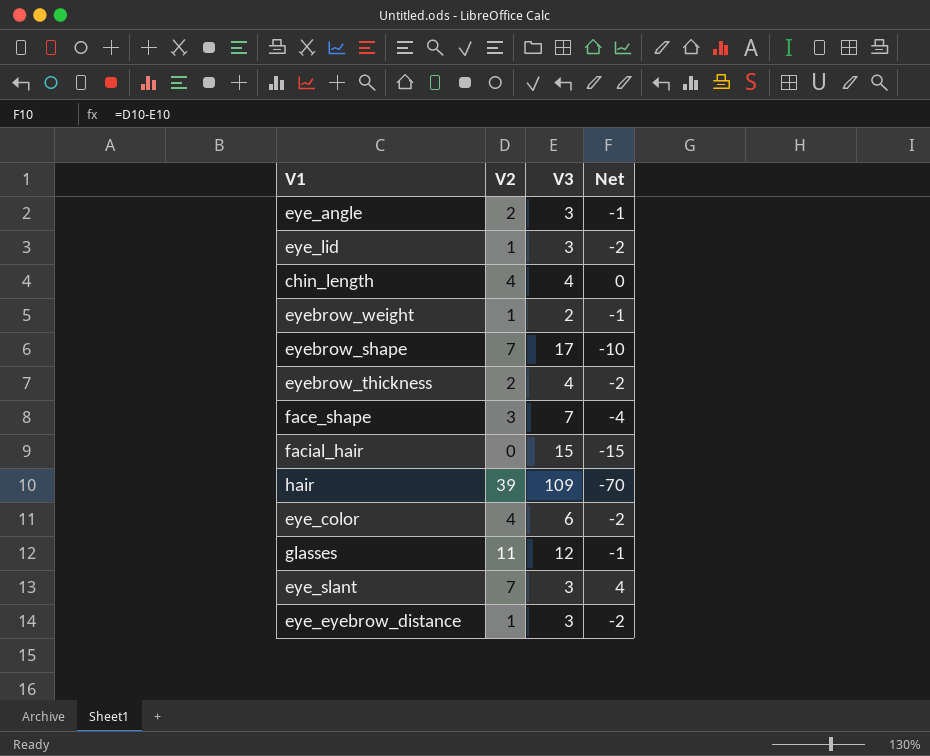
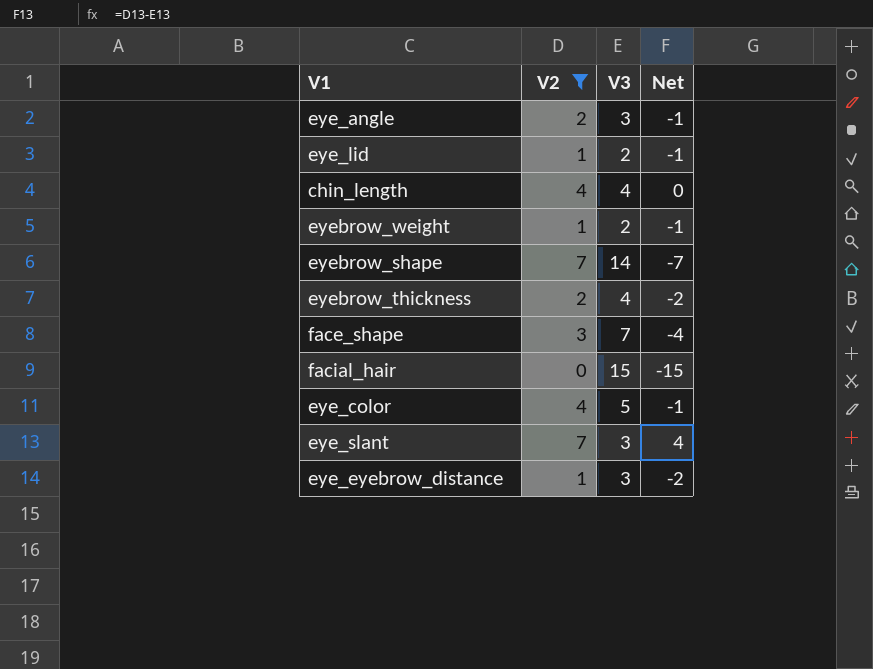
filter: none -> V2 <= 7
eye_lid | V3: 3 -> 2
eye_lid | Net: -2 -> -1
eyebrow_shape | V3: 17 -> 14
eyebrow_shape | Net: -10 -> -7
eye_color | V3: 6 -> 5
eye_color | Net: -2 -> -1

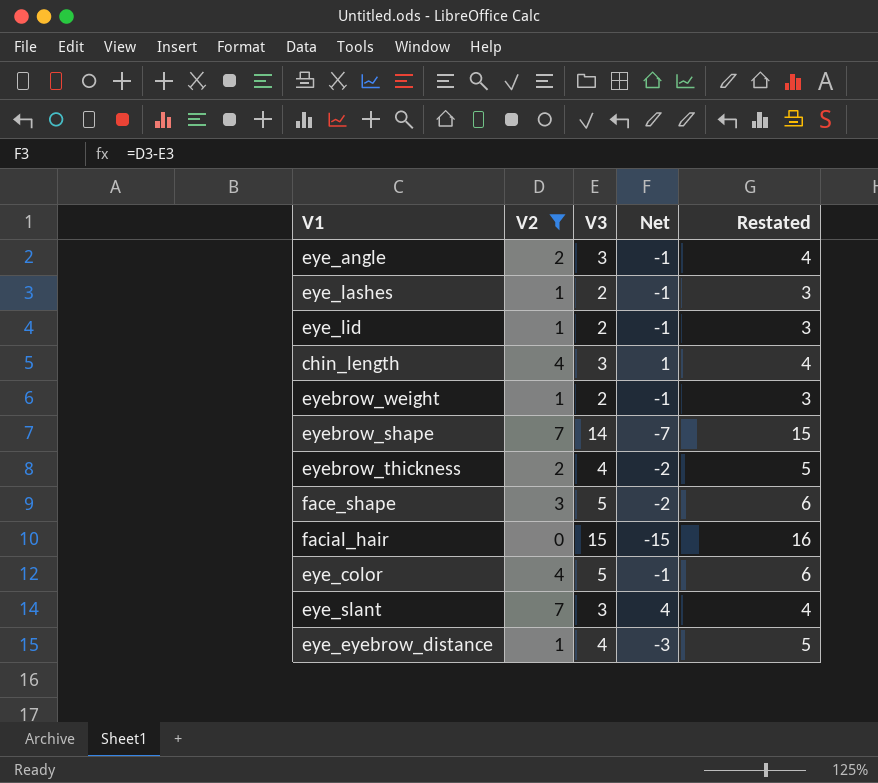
column Restated | formula: none -> [V3] + 1
row eye_lashes: none -> 1 | 2 | -1 | 3
chin_length | V3: 4 -> 3
chin_length | Net: 0 -> 1
face_shape | V3: 7 -> 5
face_shape | Net: -4 -> -2
eye_eyebrow_distance | V3: 3 -> 4
eye_eyebrow_distance | Net: -2 -> -3

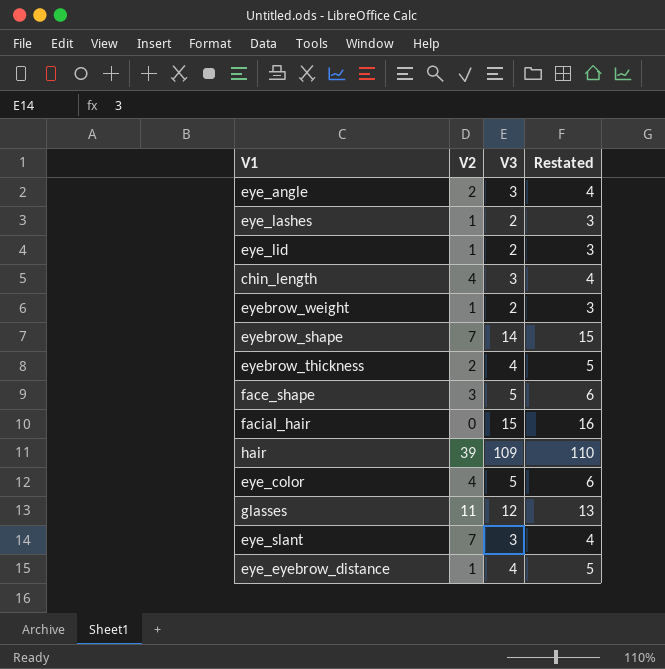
filter: V2 <= 7 -> none
column Net | formula: [V2] - [V3] -> none

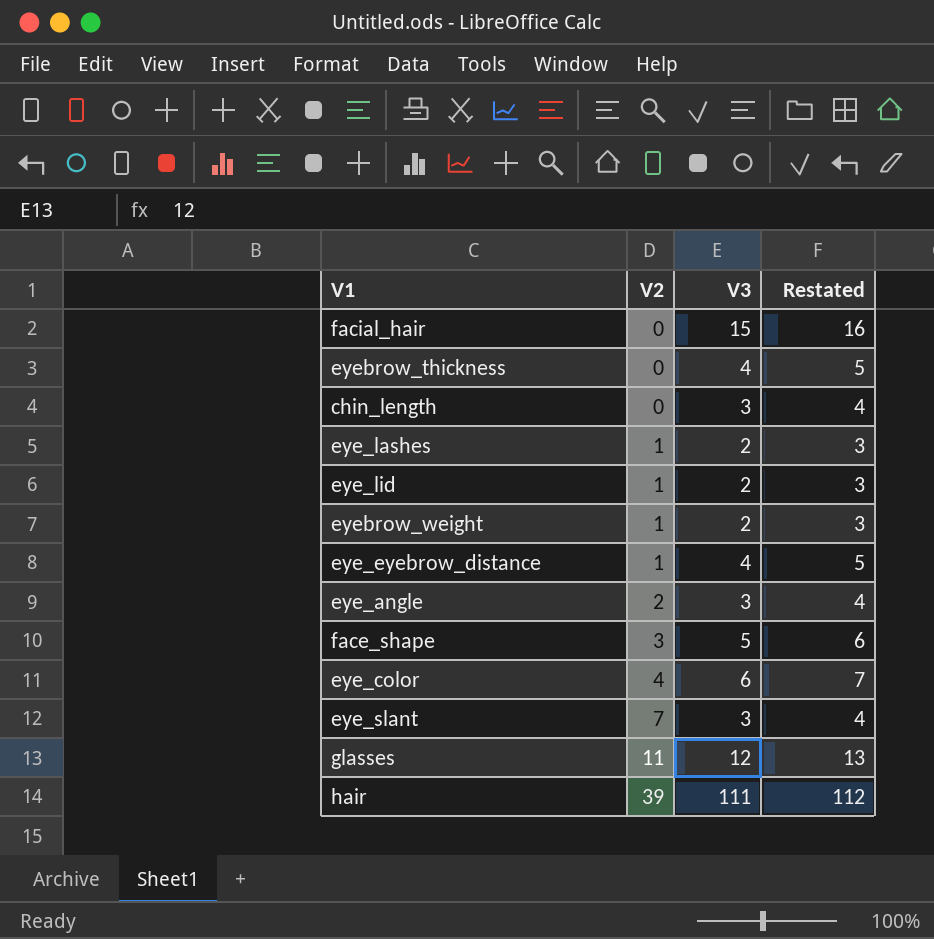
row order: none -> V2 ascending
row eyebrow_shape: 7 | 14 | 15 -> none
eyebrow_thickness | V2: 2 -> 0
chin_length | V2: 4 -> 0
eye_color | V3: 5 -> 6
eye_color | Restated: 6 -> 7
hair | V3: 109 -> 111
hair | Restated: 110 -> 112

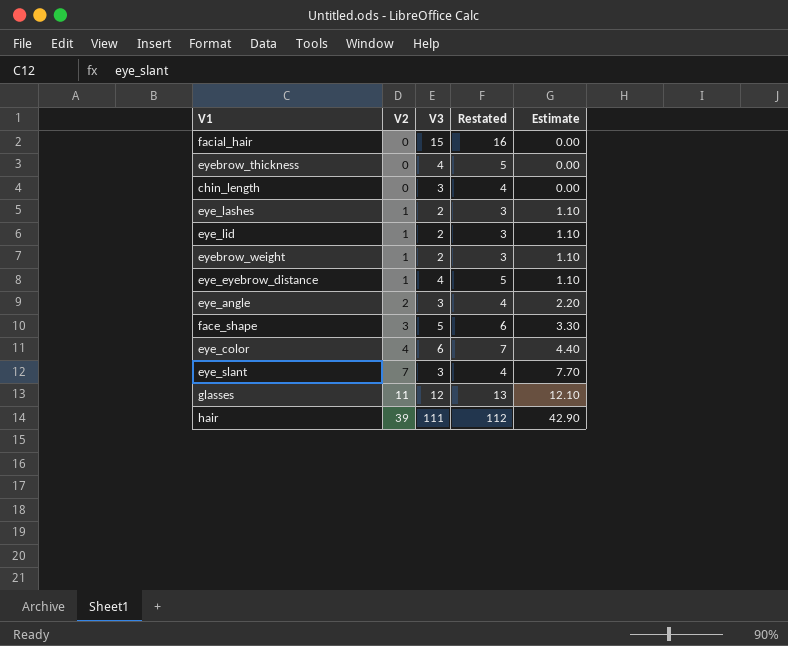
column Estimate | formula: none -> [V2] * 1.1

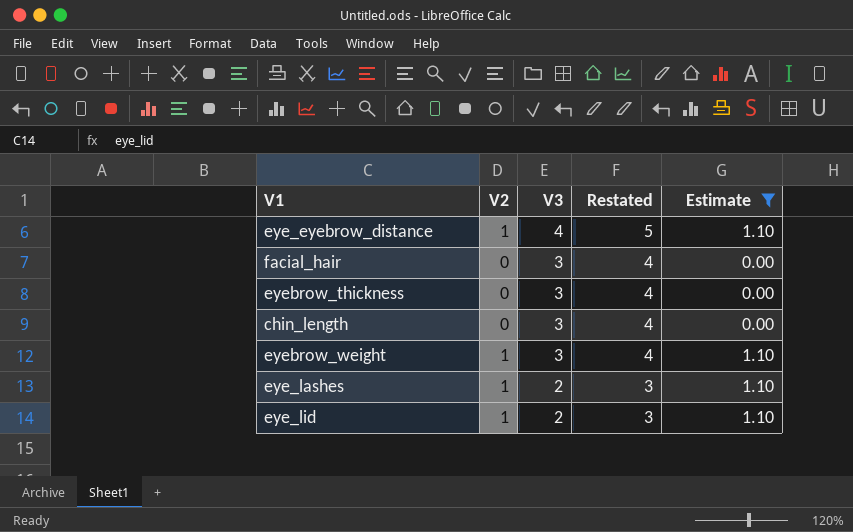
filter: none -> Estimate <= 1.10
row order: V2 ascending -> V3 descending
facial_hair | V3: 15 -> 3
facial_hair | Restated: 16 -> 4
eyebrow_thickness | V3: 4 -> 3
eyebrow_thickness | Restated: 5 -> 4
eyebrow_weight | V3: 2 -> 3
eyebrow_weight | Restated: 3 -> 4

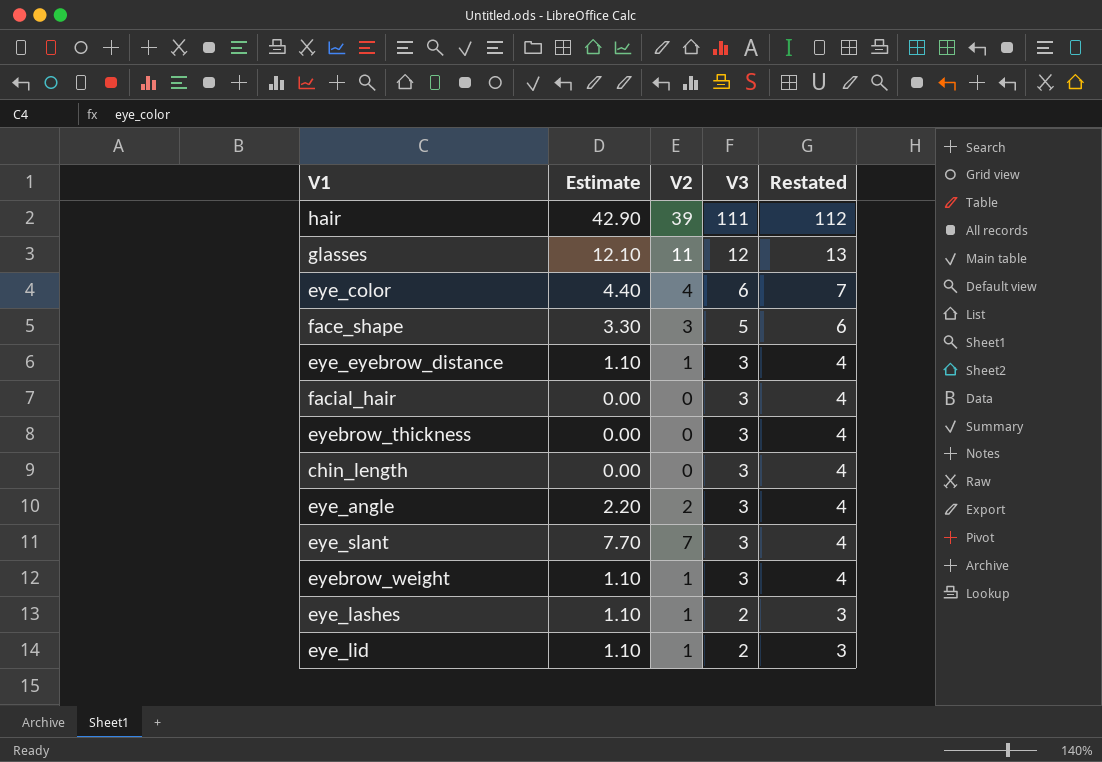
filter: Estimate <= 1.10 -> none
column Estimate | position: 5 -> 2
eye_eyebrow_distance | V3: 4 -> 3
eye_eyebrow_distance | Restated: 5 -> 4

